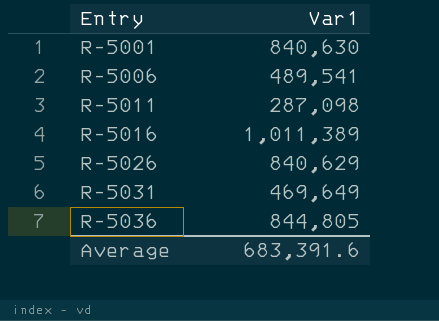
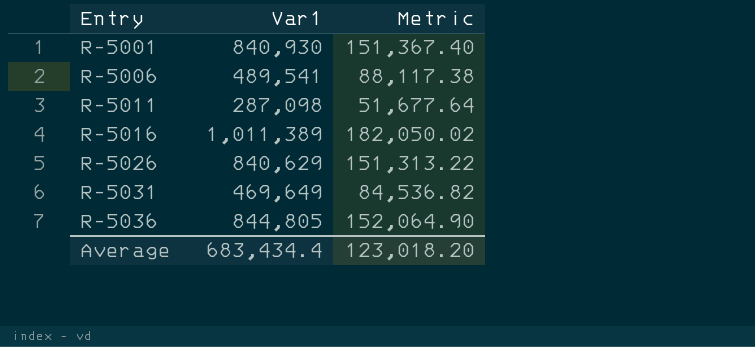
column Metric | formula: none -> [Var1] * 0.18
R-5001 | Var1: 840,630 -> 840,930
Average | Var1: 683,391.6 -> 683,434.4

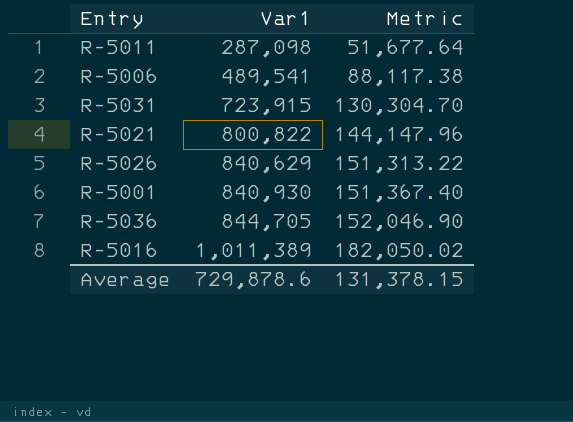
row order: Entry ascending -> Var1 ascending
R-5031 | Var1: 469,649 -> 723,915
R-5031 | Metric: 84,536.82 -> 130,304.70
row R-5021: none -> 800,822 | 144,147.96
R-5036 | Var1: 844,805 -> 844,705
R-5036 | Metric: 152,064.90 -> 152,046.90
Average | Var1: 683,434.4 -> 729,878.6
Average | Metric: 123,018.20 -> 131,378.15

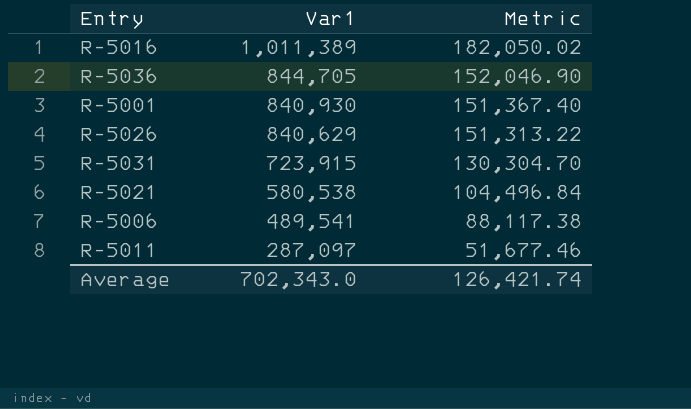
row order: Var1 ascending -> Var1 descending
R-5021 | Var1: 800,822 -> 580,538
R-5021 | Metric: 144,147.96 -> 104,496.84
R-5011 | Var1: 287,098 -> 287,097
R-5011 | Metric: 51,677.64 -> 51,677.46
Average | Var1: 729,878.6 -> 702,343.0
Average | Metric: 131,378.15 -> 126,421.74

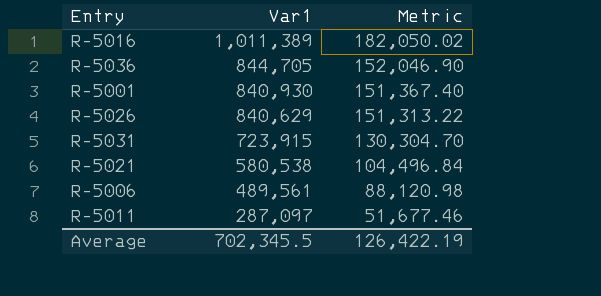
R-5006 | Var1: 489,541 -> 489,561
R-5006 | Metric: 88,117.38 -> 88,120.98
Average | Var1: 702,343.0 -> 702,345.5
Average | Metric: 126,421.74 -> 126,422.19

